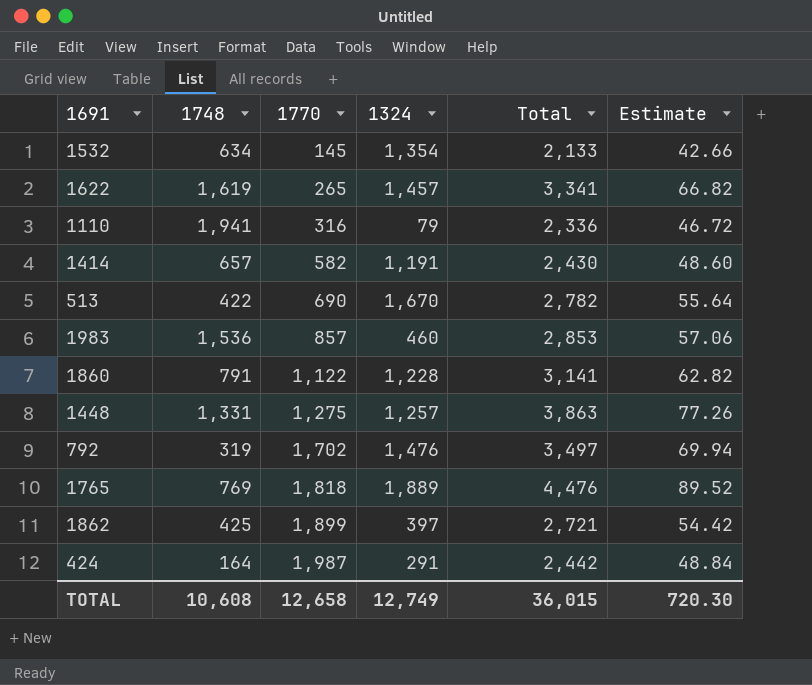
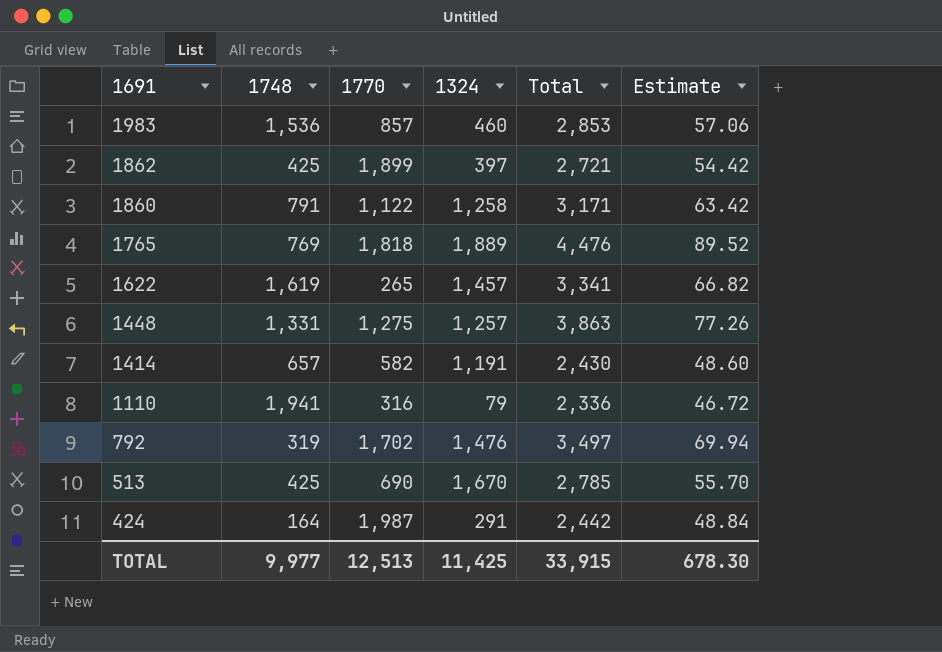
row order: 1770 ascending -> 1691 descending
row 1532: 634 | 145 | 1,354 | 2,133 | 42.66 -> none
1860 | 1324: 1,228 -> 1,258
1860 | Total: 3,141 -> 3,171
1860 | Estimate: 62.82 -> 63.42
513 | 1748: 422 -> 425
513 | Total: 2,782 -> 2,785
513 | Estimate: 55.64 -> 55.70
TOTAL | 1748: 10,608 -> 9,977
TOTAL | 1770: 12,658 -> 12,513
TOTAL | 1324: 12,749 -> 11,425
TOTAL | Total: 36,015 -> 33,915
TOTAL | Estimate: 720.30 -> 678.30

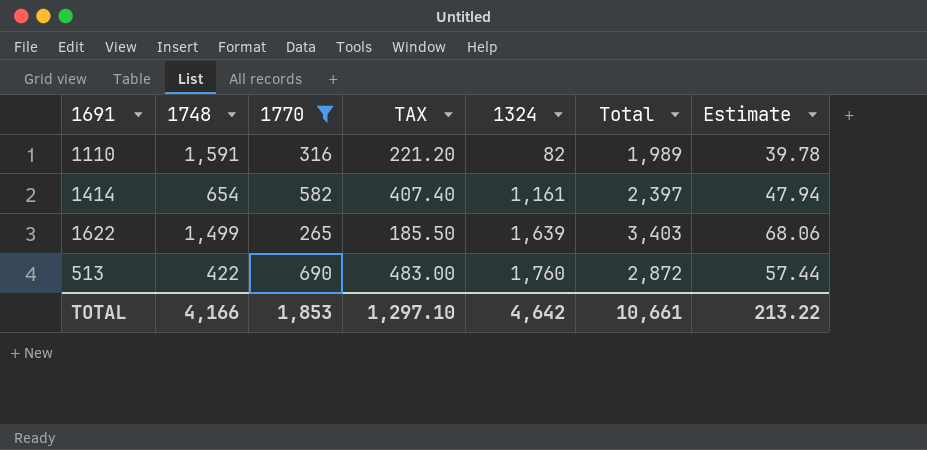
filter: none -> 1770 <= 690
row order: 1691 descending -> 1324 ascending
column TAX | formula: none -> [1770] * 0.7
1110 | 1748: 1,941 -> 1,591
1110 | 1324: 79 -> 82
1110 | Total: 2,336 -> 1,989
1110 | Estimate: 46.72 -> 39.78
1414 | 1748: 657 -> 654
1414 | 1324: 1,191 -> 1,161
1414 | Total: 2,430 -> 2,397
1414 | Estimate: 48.60 -> 47.94
1622 | 1748: 1,619 -> 1,499
1622 | 1324: 1,457 -> 1,639
1622 | Total: 3,341 -> 3,403
1622 | Estimate: 66.82 -> 68.06
513 | 1748: 425 -> 422
513 | 1324: 1,670 -> 1,760
513 | Total: 2,785 -> 2,872
513 | Estimate: 55.70 -> 57.44
TOTAL | 1748: 9,977 -> 4,166
TOTAL | 1770: 12,513 -> 1,853
TOTAL | 1324: 11,425 -> 4,642
TOTAL | Total: 33,915 -> 10,661
TOTAL | Estimate: 678.30 -> 213.22

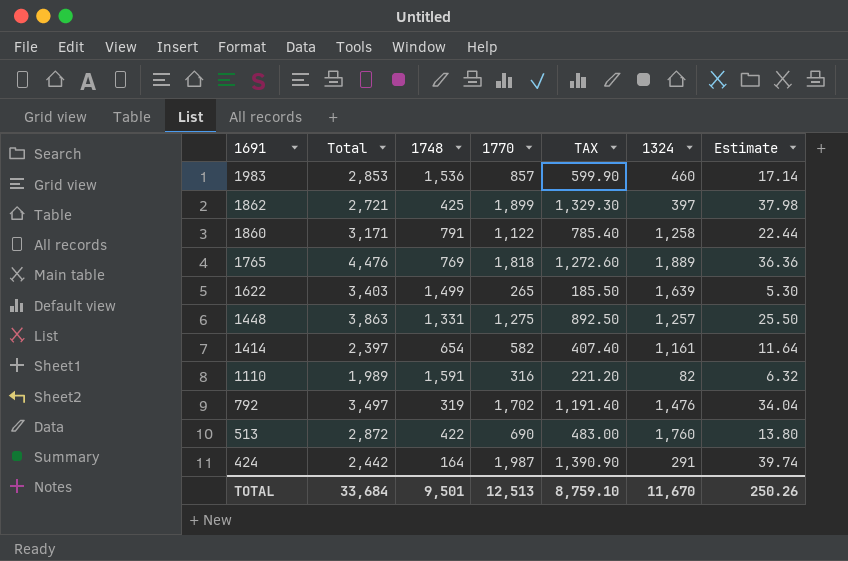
filter: 1770 <= 690 -> none
row order: 1324 ascending -> 1691 descending
column Total | position: 6 -> 2
column Estimate | formula: [Total] * 0.02 -> [1770] * 0.02
TOTAL | Total: 10,661 -> 33,684
TOTAL | 1748: 4,166 -> 9,501
TOTAL | 1770: 1,853 -> 12,513
TOTAL | TAX: 1,297.10 -> 8,759.10
TOTAL | 1324: 4,642 -> 11,670
TOTAL | Estimate: 213.22 -> 250.26

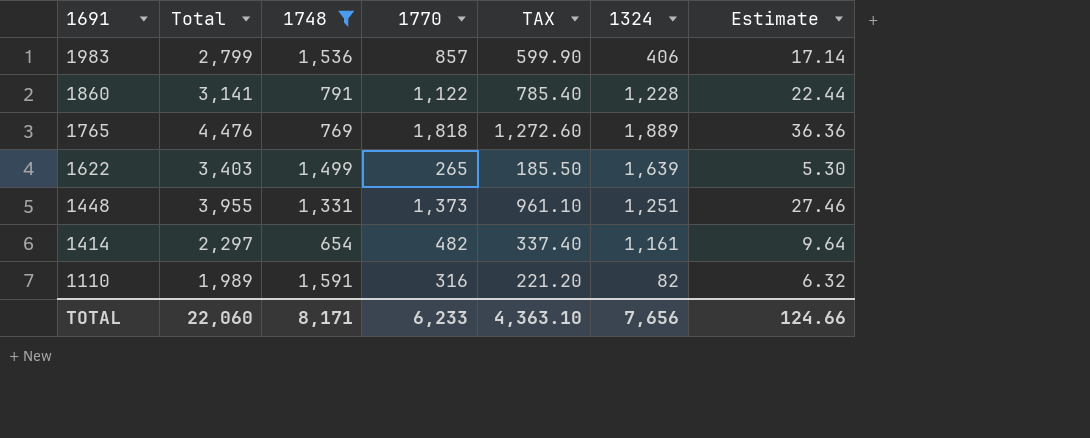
filter: none -> 1748 >= 654
1983 | Total: 2,853 -> 2,799
1983 | 1324: 460 -> 406
1860 | Total: 3,171 -> 3,141
1860 | 1324: 1,258 -> 1,228
1448 | Total: 3,863 -> 3,955
1448 | 1770: 1,275 -> 1,373
1448 | TAX: 892.50 -> 961.10
1448 | 1324: 1,257 -> 1,251
1448 | Estimate: 25.50 -> 27.46
1414 | Total: 2,397 -> 2,297
1414 | 1770: 582 -> 482
1414 | TAX: 407.40 -> 337.40
1414 | Estimate: 11.64 -> 9.64
TOTAL | Total: 33,684 -> 22,060
TOTAL | 1748: 9,501 -> 8,171
TOTAL | 1770: 12,513 -> 6,233
TOTAL | TAX: 8,759.10 -> 4,363.10
TOTAL | 1324: 11,670 -> 7,656
TOTAL | Estimate: 250.26 -> 124.66

